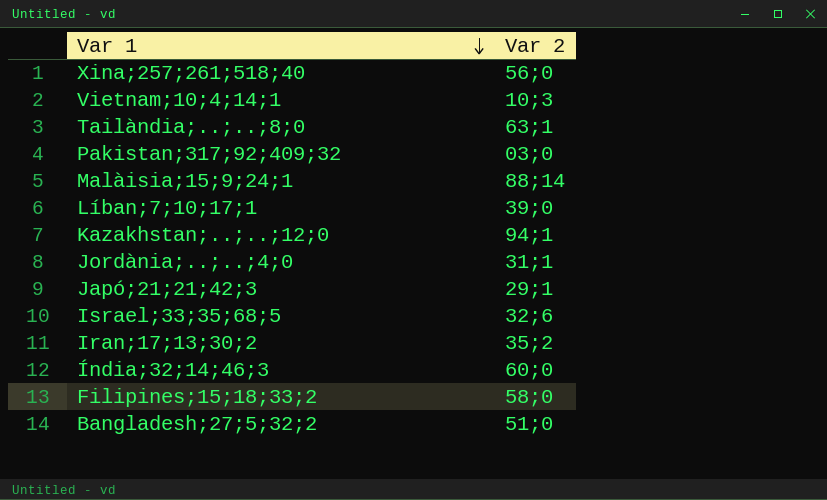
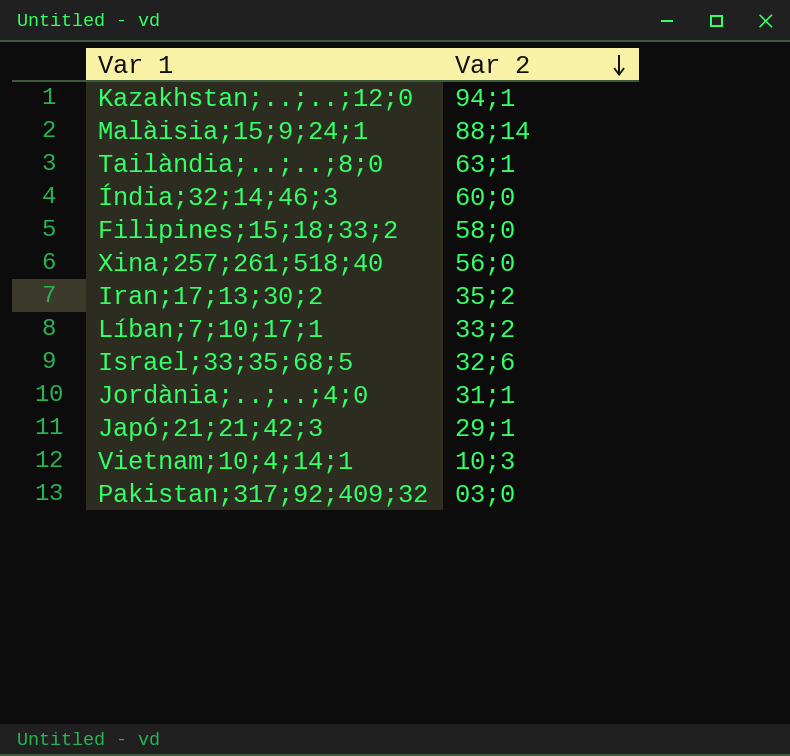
row order: Var 1 descending -> Var 2 descending
row Bangladesh;27;5;32;2: 51;0 -> none
Líban;7;10;17;1 | Var 2: 39;0 -> 33;2

